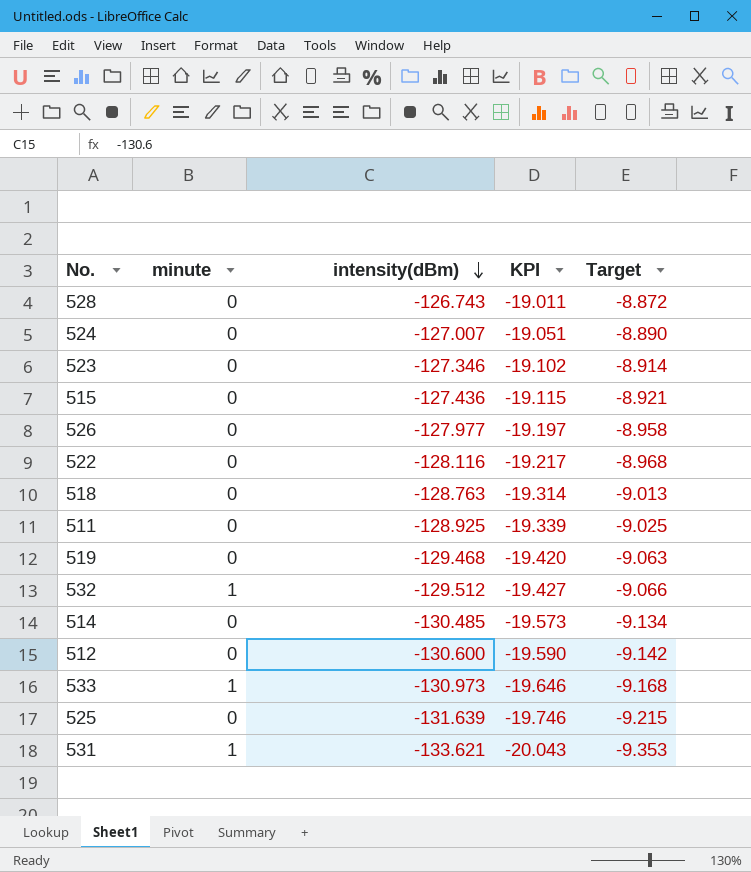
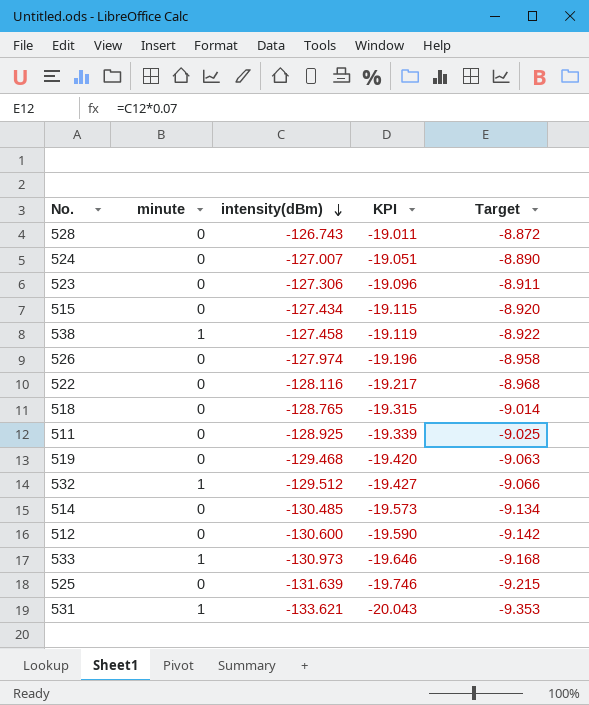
523 | intensity(dBm): -127.346 -> -127.306
523 | KPI: -19.102 -> -19.096
523 | Target: -8.914 -> -8.911
515 | intensity(dBm): -127.436 -> -127.434
515 | Target: -8.921 -> -8.920
row 538: none -> 1 | -127.458 | -19.119 | -8.922
526 | intensity(dBm): -127.977 -> -127.974
526 | KPI: -19.197 -> -19.196
518 | intensity(dBm): -128.763 -> -128.765
518 | KPI: -19.314 -> -19.315
518 | Target: -9.013 -> -9.014

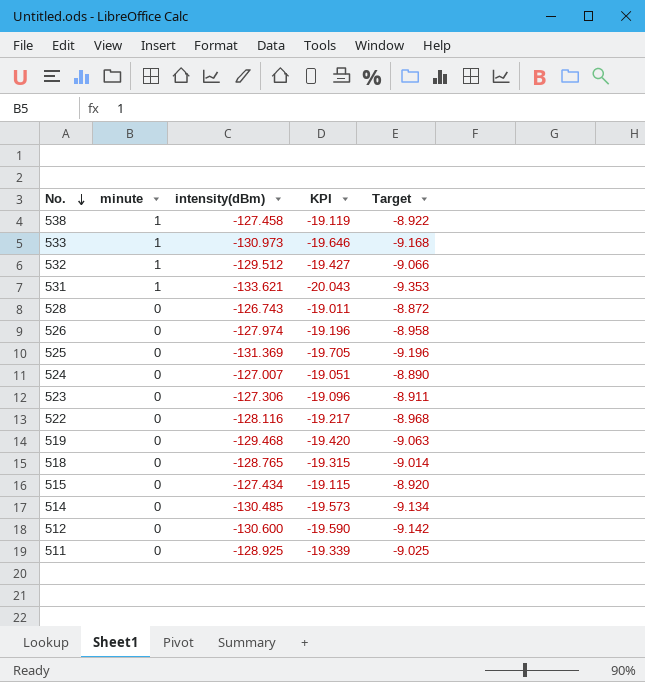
row order: intensity(dBm) descending -> No. descending
525 | intensity(dBm): -131.639 -> -131.369
525 | KPI: -19.746 -> -19.705
525 | Target: -9.215 -> -9.196

